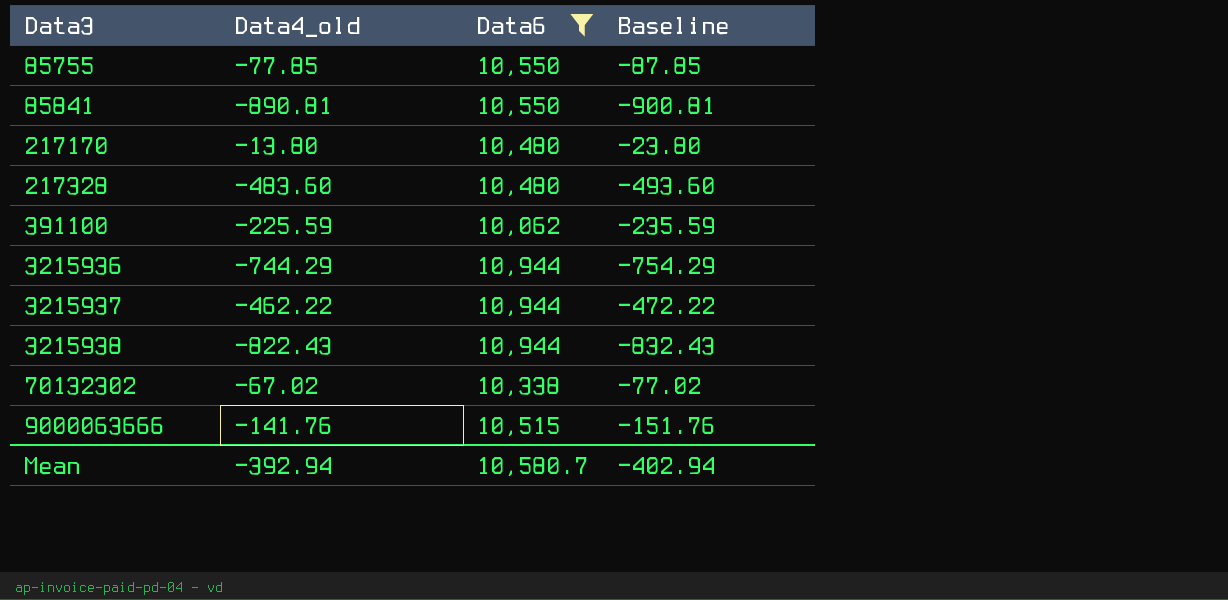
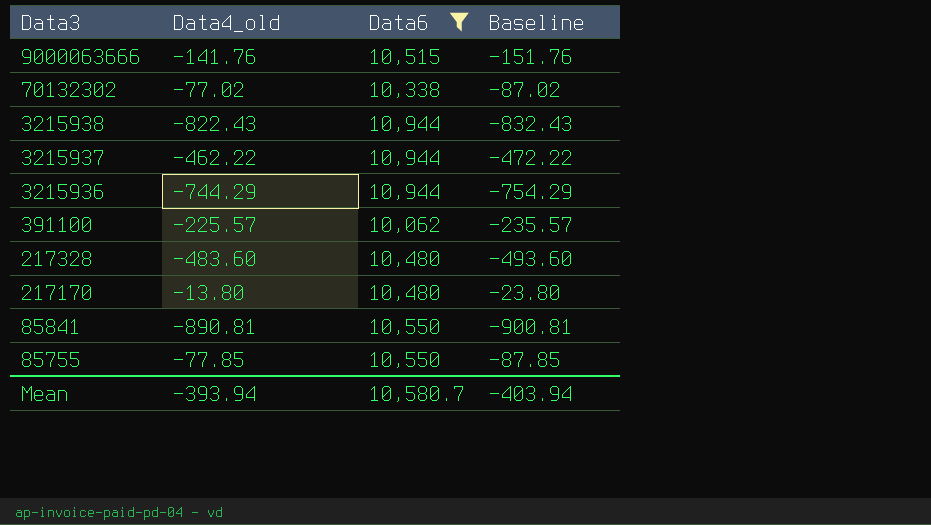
row order: Data3 ascending -> Data3 descending
70132302 | Data4_old: -67.02 -> -77.02
70132302 | Baseline: -77.02 -> -87.02
391100 | Data4_old: -225.59 -> -225.57
391100 | Baseline: -235.59 -> -235.57
Mean | Data4_old: -392.94 -> -393.94
Mean | Baseline: -402.94 -> -403.94

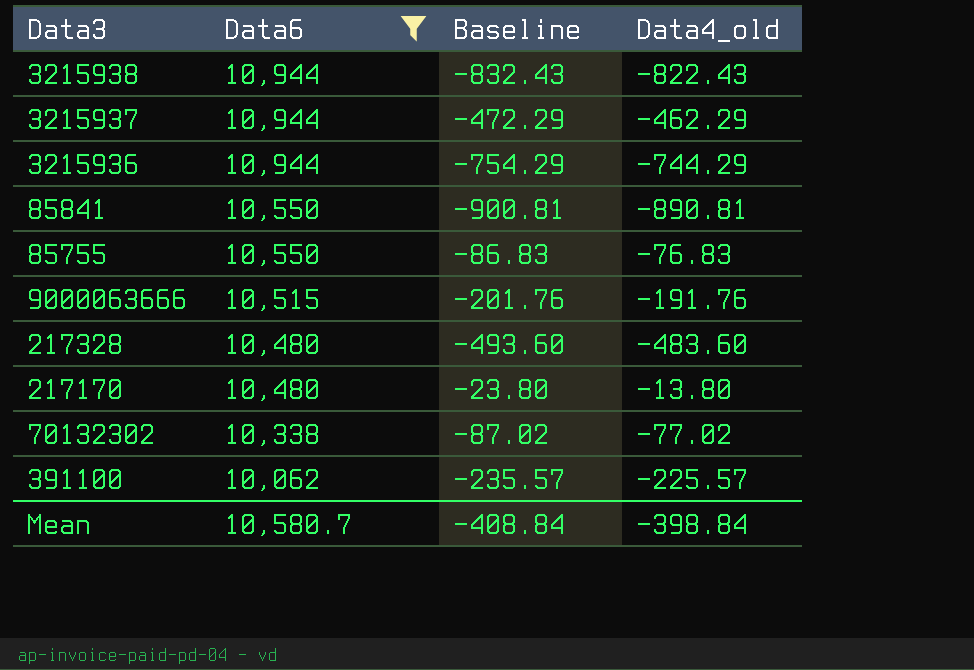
row order: Data3 descending -> Data6 descending
column Data4_old | position: 2 -> 4
3215937 | Baseline: -472.22 -> -472.29
3215937 | Data4_old: -462.22 -> -462.29
85755 | Baseline: -87.85 -> -86.83
85755 | Data4_old: -77.85 -> -76.83
9000063666 | Baseline: -151.76 -> -201.76
9000063666 | Data4_old: -141.76 -> -191.76
Mean | Baseline: -403.94 -> -408.84
Mean | Data4_old: -393.94 -> -398.84

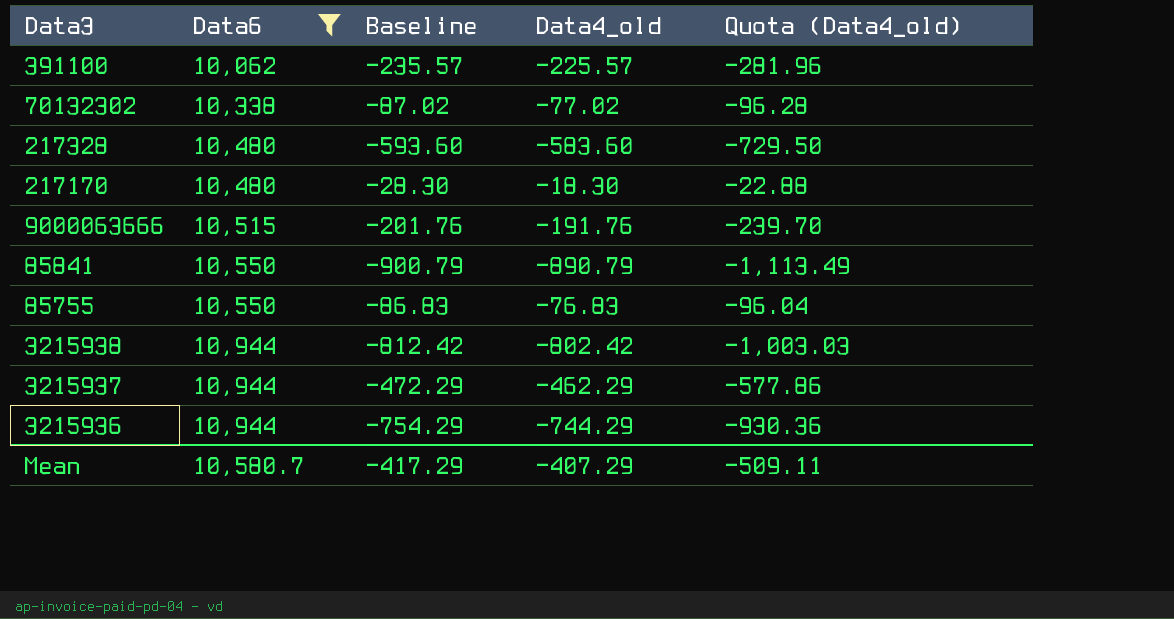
row order: Data6 descending -> Data6 ascending
column Quota (Data4_old) | formula: none -> [Data4_old] * 1.25
217328 | Baseline: -493.60 -> -593.60
217328 | Data4_old: -483.60 -> -583.60
217170 | Baseline: -23.80 -> -28.30
217170 | Data4_old: -13.80 -> -18.30
85841 | Baseline: -900.81 -> -900.79
85841 | Data4_old: -890.81 -> -890.79
3215938 | Baseline: -832.43 -> -812.42
3215938 | Data4_old: -822.43 -> -802.42
Mean | Baseline: -408.84 -> -417.29
Mean | Data4_old: -398.84 -> -407.29

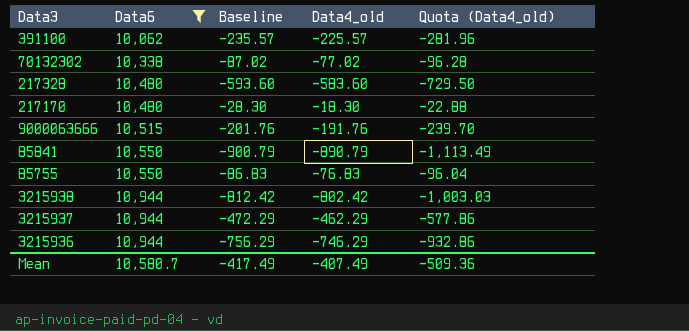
3215936 | Baseline: -754.29 -> -756.29
3215936 | Data4_old: -744.29 -> -746.29
3215936 | Quota (Data4_old): -930.36 -> -932.86
Mean | Baseline: -417.29 -> -417.49
Mean | Data4_old: -407.29 -> -407.49
Mean | Quota (Data4_old): -509.11 -> -509.36

